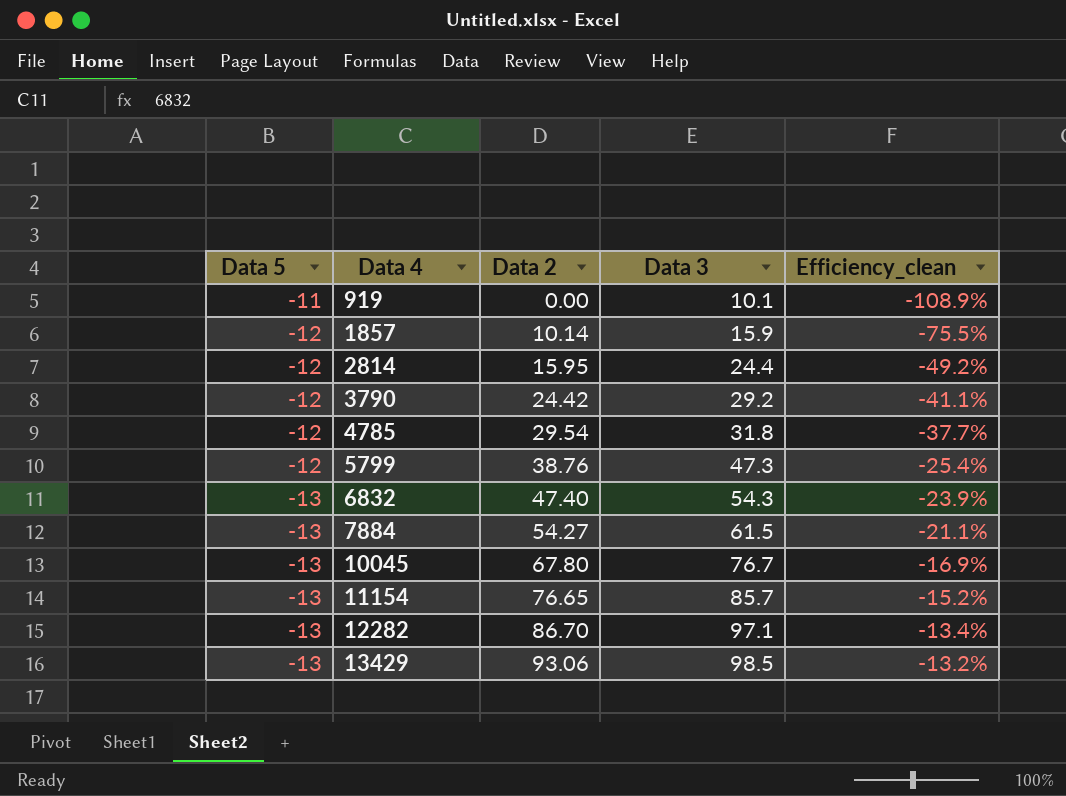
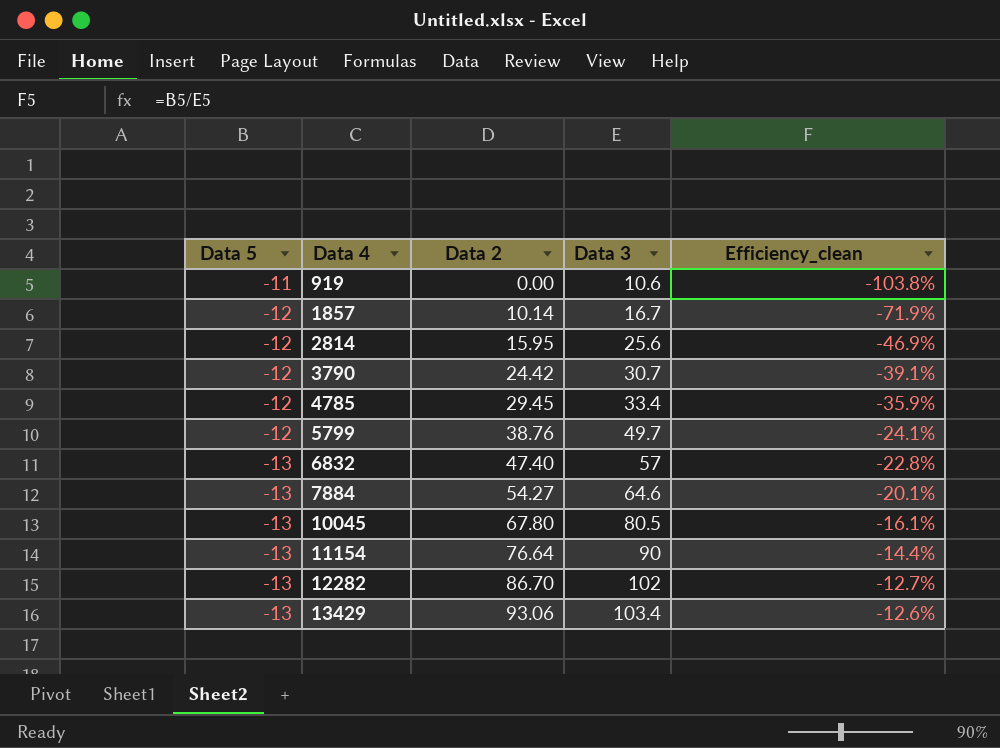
919 | Data 3: 10.1 -> 10.6
919 | Efficiency_clean: -108.9% -> -103.8%
1857 | Data 3: 15.9 -> 16.7
1857 | Efficiency_clean: -75.5% -> -71.9%
2814 | Data 3: 24.4 -> 25.6
2814 | Efficiency_clean: -49.2% -> -46.9%
3790 | Data 3: 29.2 -> 30.7
3790 | Efficiency_clean: -41.1% -> -39.1%
4785 | Data 2: 29.54 -> 29.45
4785 | Data 3: 31.8 -> 33.4
4785 | Efficiency_clean: -37.7% -> -35.9%
5799 | Data 3: 47.3 -> 49.7
5799 | Efficiency_clean: -25.4% -> -24.1%
6832 | Data 3: 54.3 -> 57
6832 | Efficiency_clean: -23.9% -> -22.8%
7884 | Data 3: 61.5 -> 64.6
7884 | Efficiency_clean: -21.1% -> -20.1%
10045 | Data 3: 76.7 -> 80.5
10045 | Efficiency_clean: -16.9% -> -16.1%
11154 | Data 2: 76.65 -> 76.64
11154 | Data 3: 85.7 -> 90
11154 | Efficiency_clean: -15.2% -> -14.4%
12282 | Data 3: 97.1 -> 102
12282 | Efficiency_clean: -13.4% -> -12.7%
13429 | Data 3: 98.5 -> 103.4
13429 | Efficiency_clean: -13.2% -> -12.6%

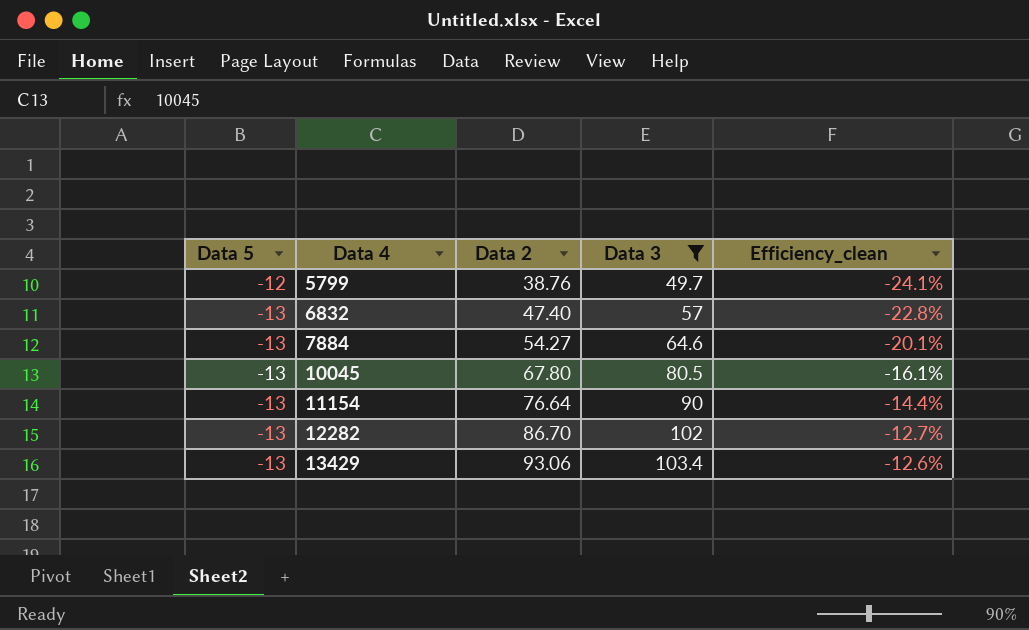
filter: none -> Data 3 >= 49.7

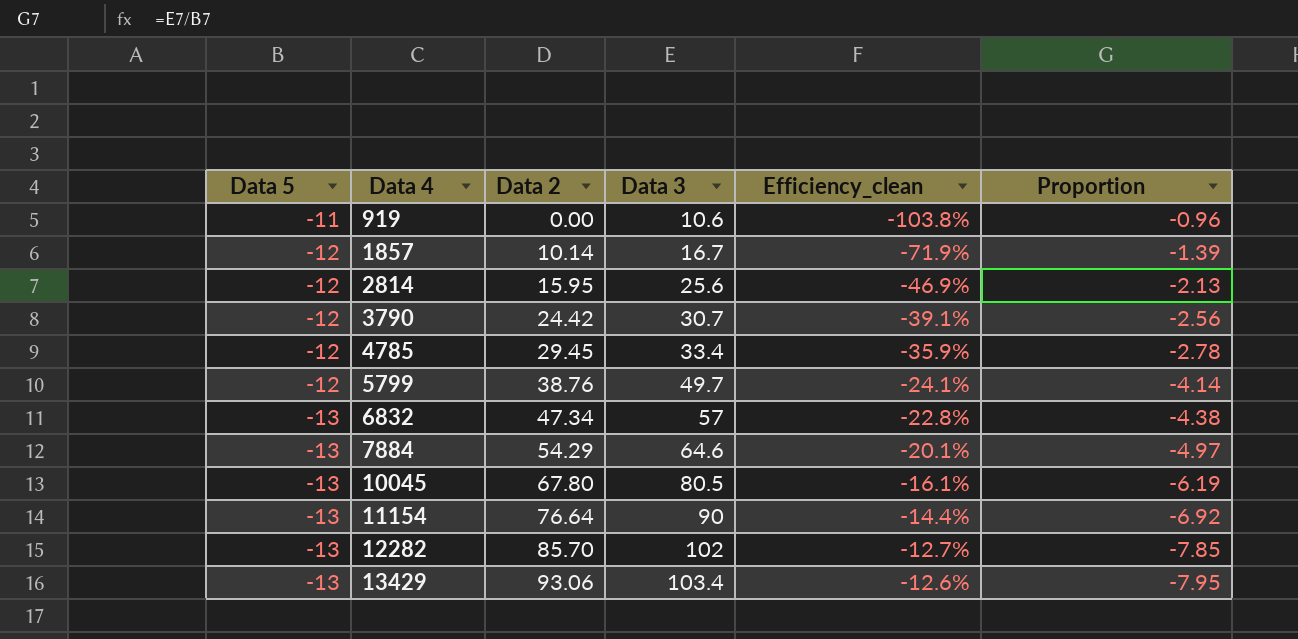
filter: Data 3 >= 49.7 -> none
column Proportion | formula: none -> [Data 3] / [Data 5]
6832 | Data 2: 47.40 -> 47.34
7884 | Data 2: 54.27 -> 54.29
12282 | Data 2: 86.70 -> 85.70

